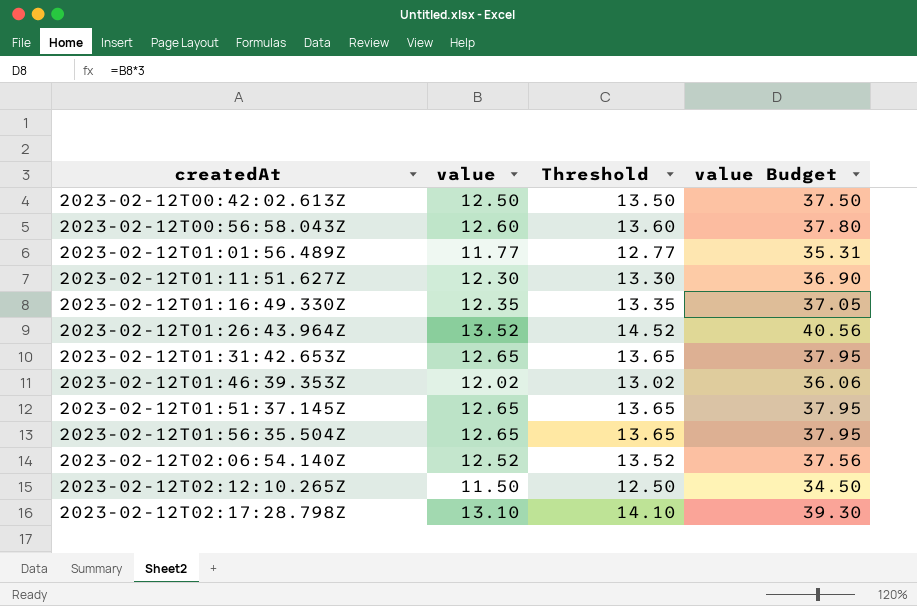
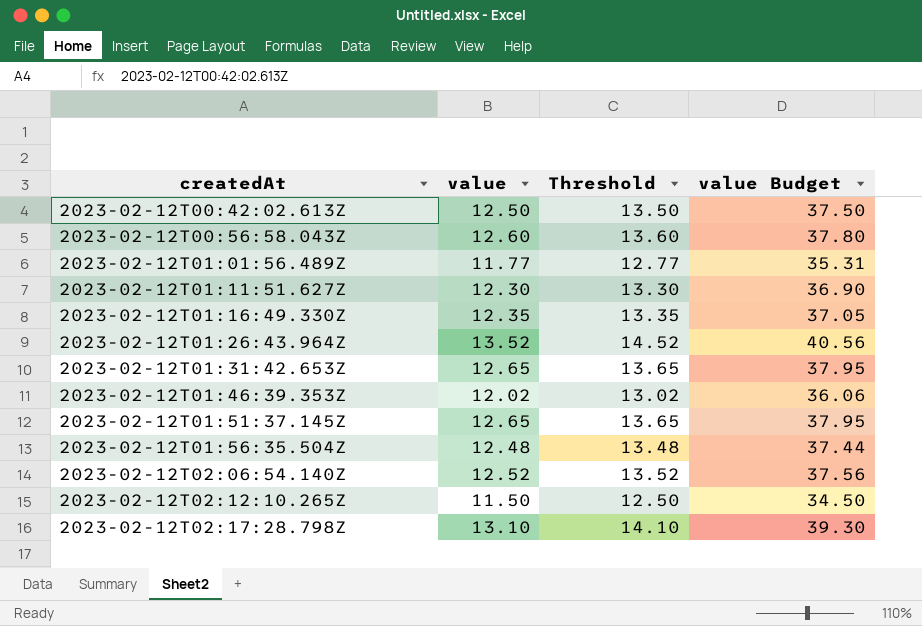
2023-02-12T01:56:35.504Z | value: 12.65 -> 12.48
2023-02-12T01:56:35.504Z | Threshold: 13.65 -> 13.48
2023-02-12T01:56:35.504Z | value Budget: 37.95 -> 37.44

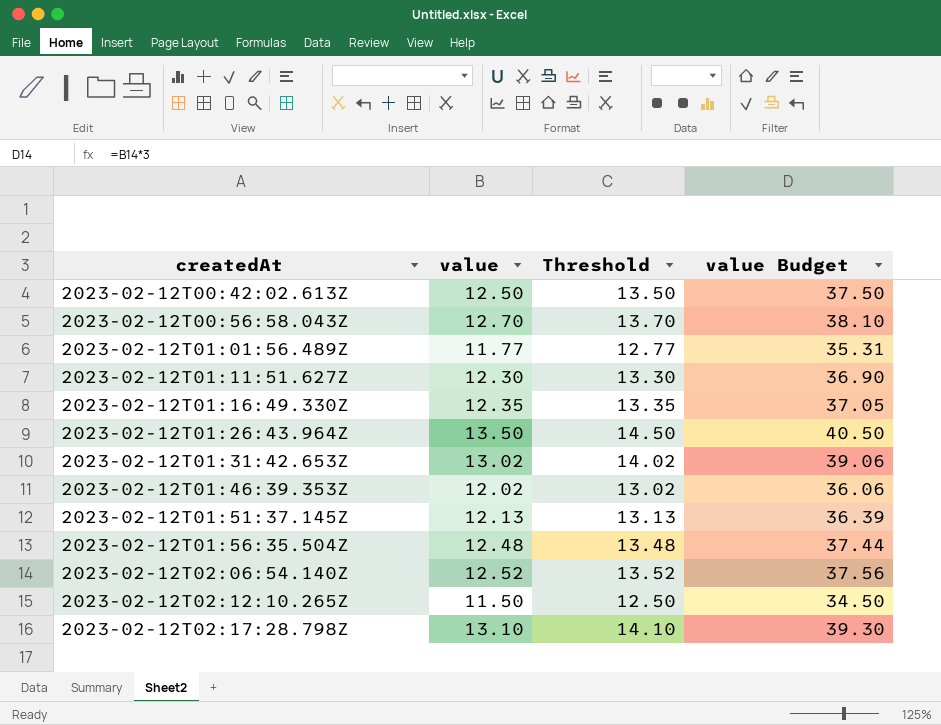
2023-02-12T00:56:58.043Z | value: 12.60 -> 12.70
2023-02-12T00:56:58.043Z | Threshold: 13.60 -> 13.70
2023-02-12T00:56:58.043Z | value Budget: 37.80 -> 38.10
2023-02-12T01:26:43.964Z | value: 13.52 -> 13.50
2023-02-12T01:26:43.964Z | Threshold: 14.52 -> 14.50
2023-02-12T01:26:43.964Z | value Budget: 40.56 -> 40.50
2023-02-12T01:31:42.653Z | value: 12.65 -> 13.02
2023-02-12T01:31:42.653Z | Threshold: 13.65 -> 14.02
2023-02-12T01:31:42.653Z | value Budget: 37.95 -> 39.06
2023-02-12T01:51:37.145Z | value: 12.65 -> 12.13
2023-02-12T01:51:37.145Z | Threshold: 13.65 -> 13.13
2023-02-12T01:51:37.145Z | value Budget: 37.95 -> 36.39

